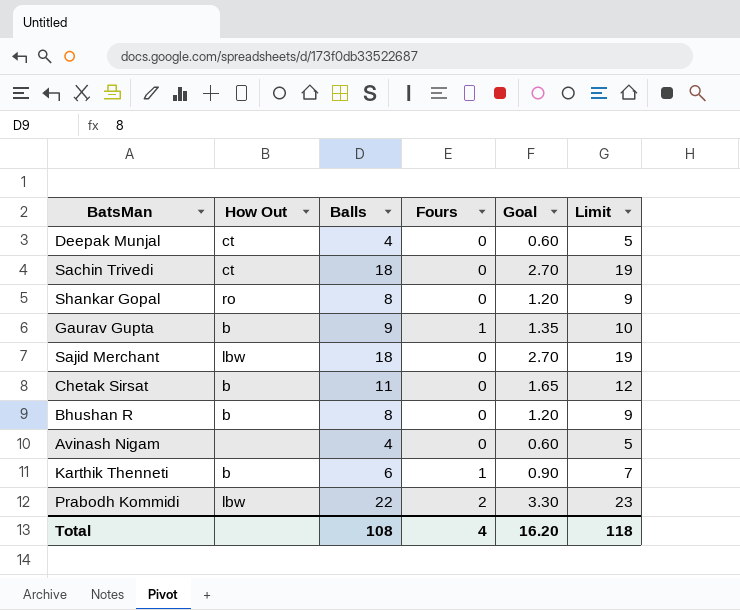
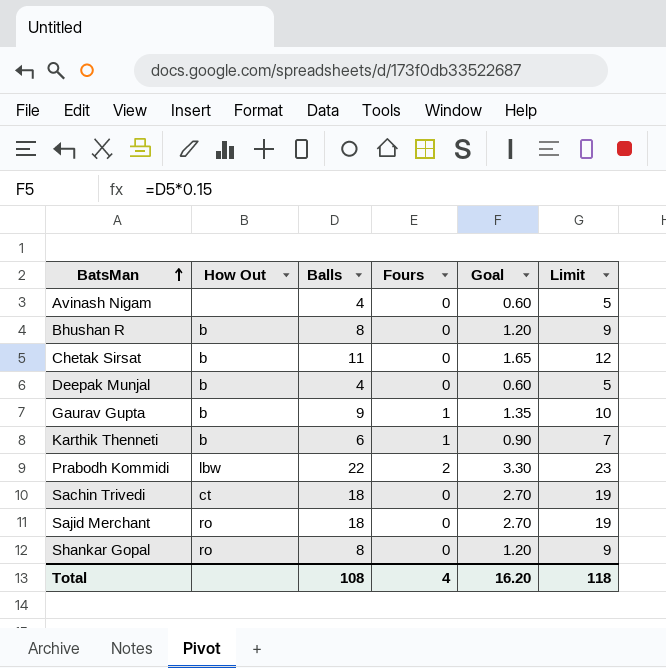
row order: none -> BatsMan ascending
Deepak Munjal | How Out: ct -> b
Sajid Merchant | How Out: lbw -> ro

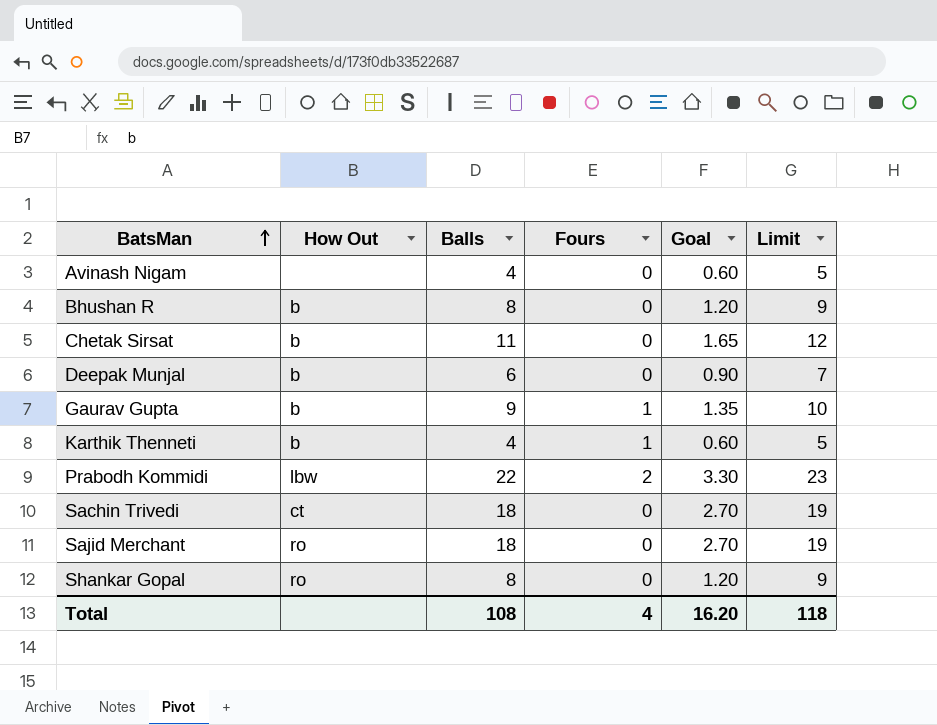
Deepak Munjal | Balls: 4 -> 6
Deepak Munjal | Goal: 0.60 -> 0.90
Deepak Munjal | Limit: 5 -> 7
Karthik Thenneti | Balls: 6 -> 4
Karthik Thenneti | Goal: 0.90 -> 0.60
Karthik Thenneti | Limit: 7 -> 5

